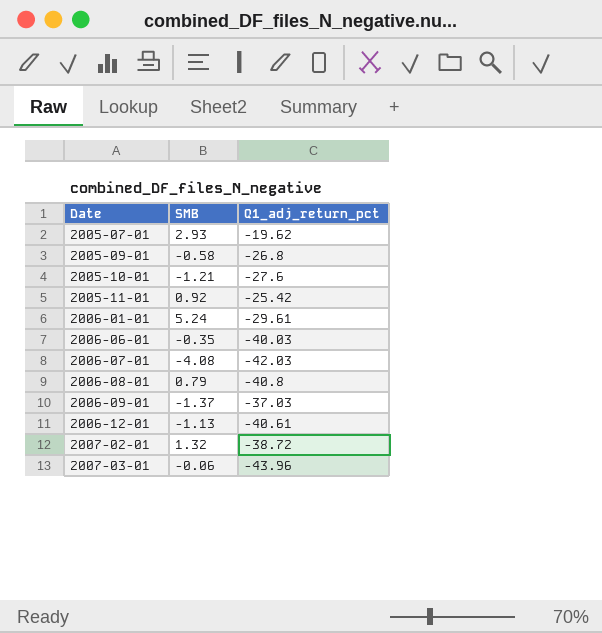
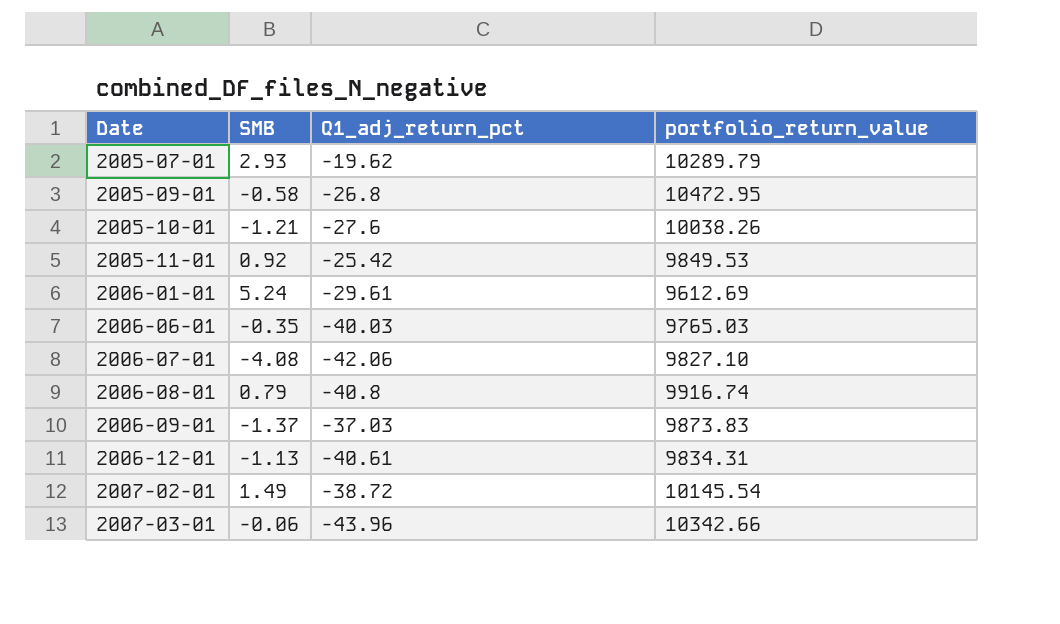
column portfolio_return_value | position: none -> 4
2006-07-01 | Q1_adj_return_pct: -42.03 -> -42.06
2007-02-01 | SMB: 1.32 -> 1.49

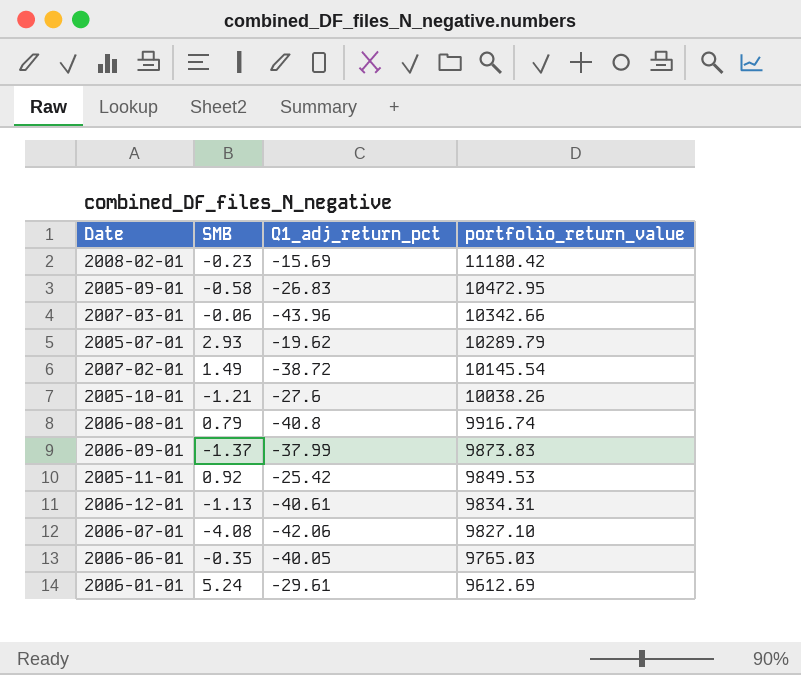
row order: Date ascending -> portfolio_return_value descending
row 2008-02-01: none -> -0.23 | -15.69 | 11180.42
2005-09-01 | Q1_adj_return_pct: -26.8 -> -26.83
2006-09-01 | Q1_adj_return_pct: -37.03 -> -37.99
2006-06-01 | Q1_adj_return_pct: -40.03 -> -40.05

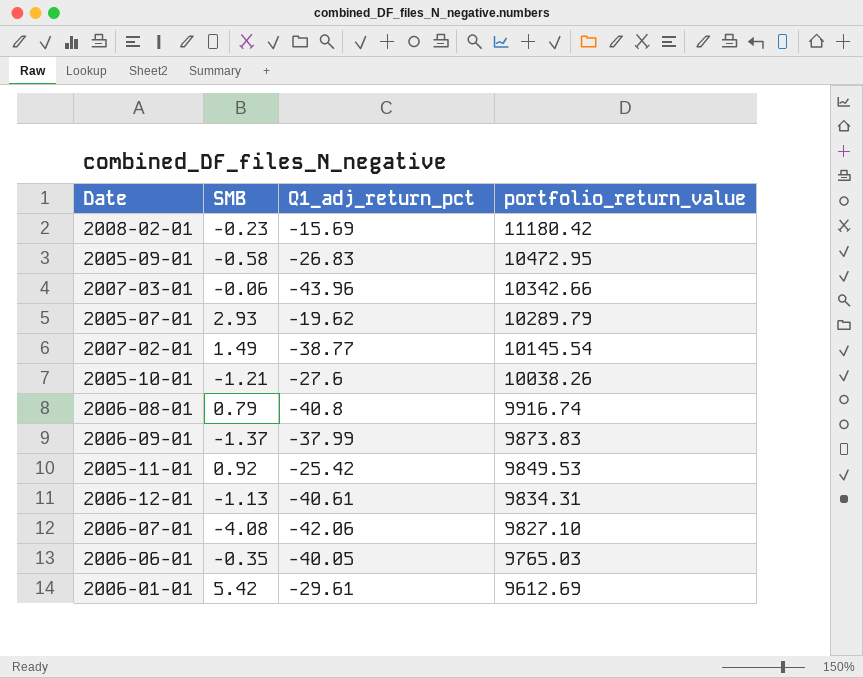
2007-02-01 | Q1_adj_return_pct: -38.72 -> -38.77
2006-01-01 | SMB: 5.24 -> 5.42

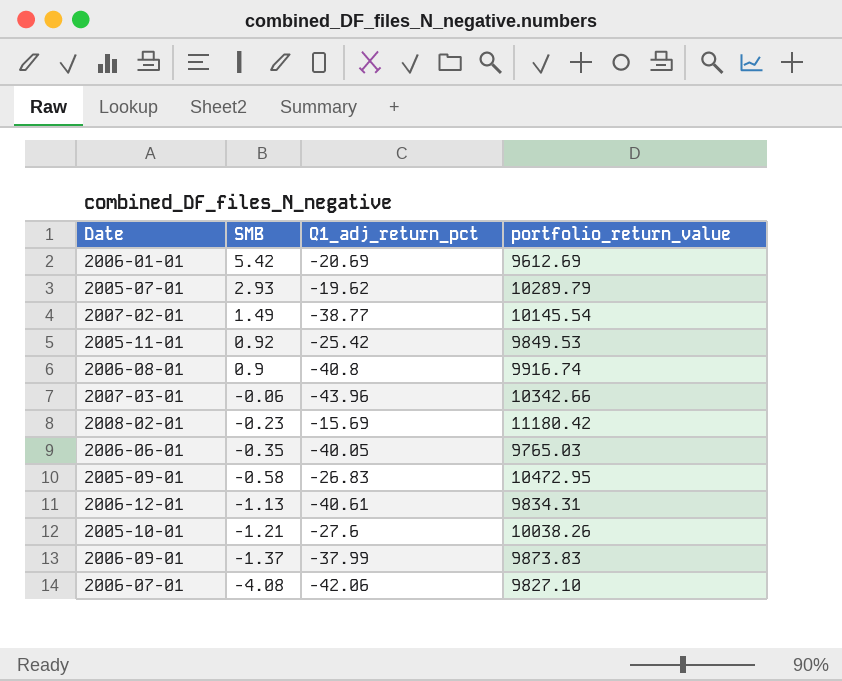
row order: portfolio_return_value descending -> SMB descending
2006-01-01 | Q1_adj_return_pct: -29.61 -> -20.69
2006-08-01 | SMB: 0.79 -> 0.9

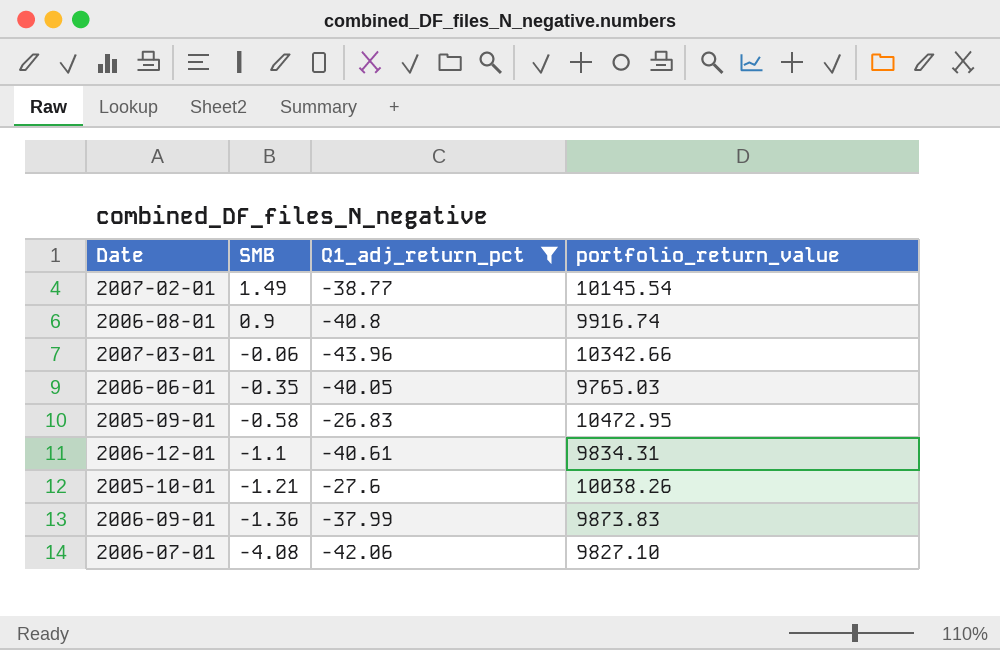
filter: none -> Q1_adj_return_pct <= -26.83
2006-12-01 | SMB: -1.13 -> -1.1
2006-09-01 | SMB: -1.37 -> -1.36

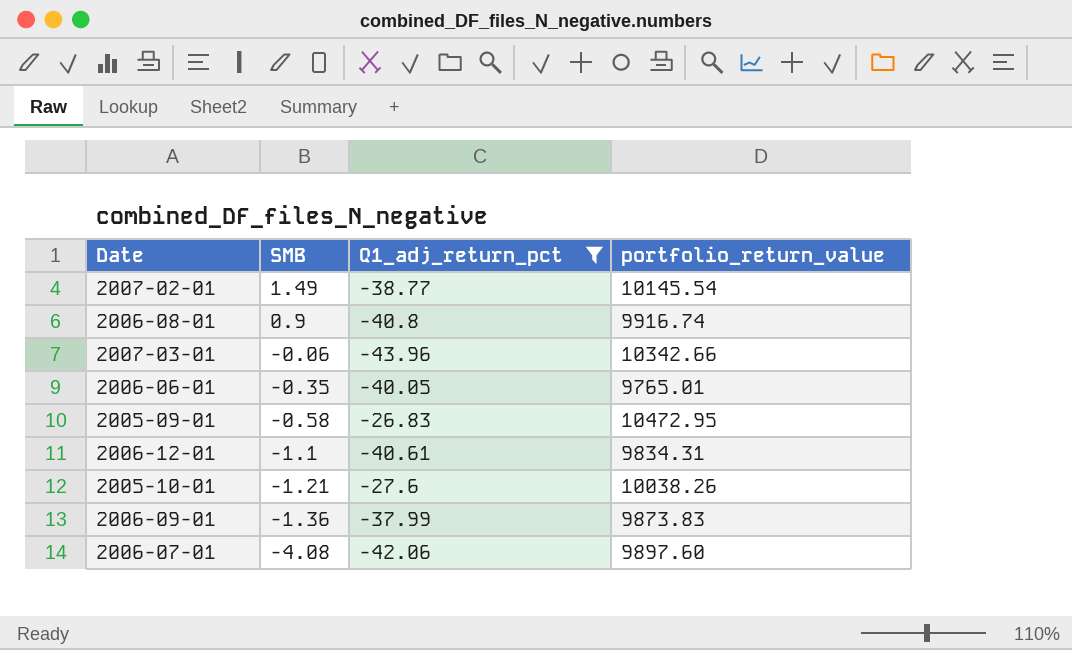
2006-06-01 | portfolio_return_value: 9765.03 -> 9765.01
2006-07-01 | portfolio_return_value: 9827.10 -> 9897.60

